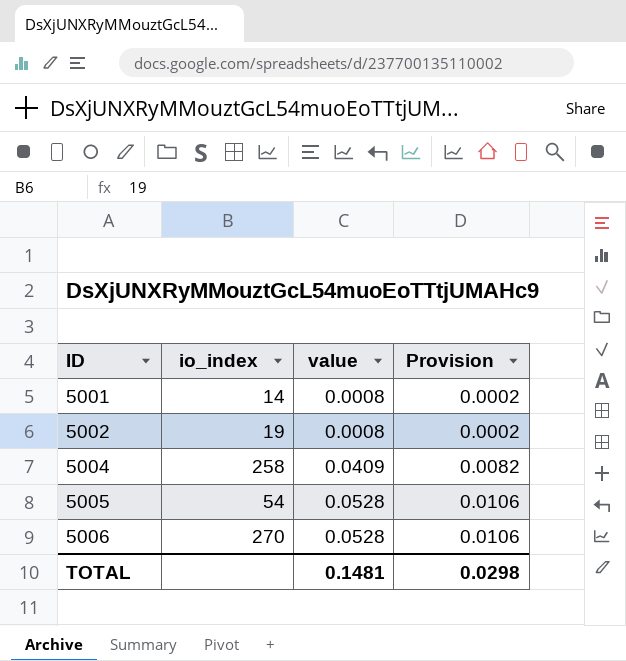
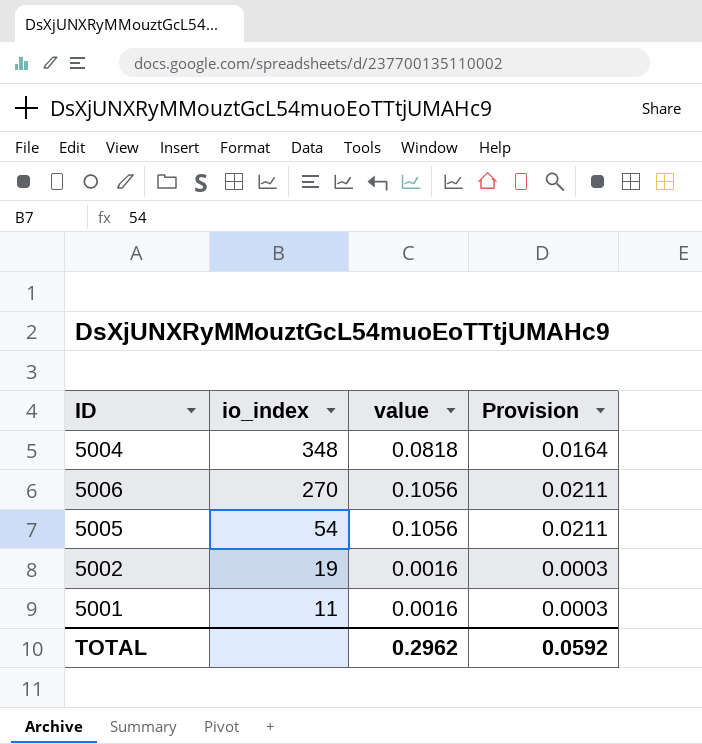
row order: ID ascending -> io_index descending
5004 | io_index: 258 -> 348
5004 | value: 0.0409 -> 0.0818
5004 | Provision: 0.0082 -> 0.0164
5006 | value: 0.0528 -> 0.1056
5006 | Provision: 0.0106 -> 0.0211
5005 | value: 0.0528 -> 0.1056
5005 | Provision: 0.0106 -> 0.0211
5002 | value: 0.0008 -> 0.0016
5002 | Provision: 0.0002 -> 0.0003
5001 | io_index: 14 -> 11
5001 | value: 0.0008 -> 0.0016
5001 | Provision: 0.0002 -> 0.0003
TOTAL | value: 0.1481 -> 0.2962
TOTAL | Provision: 0.0298 -> 0.0592

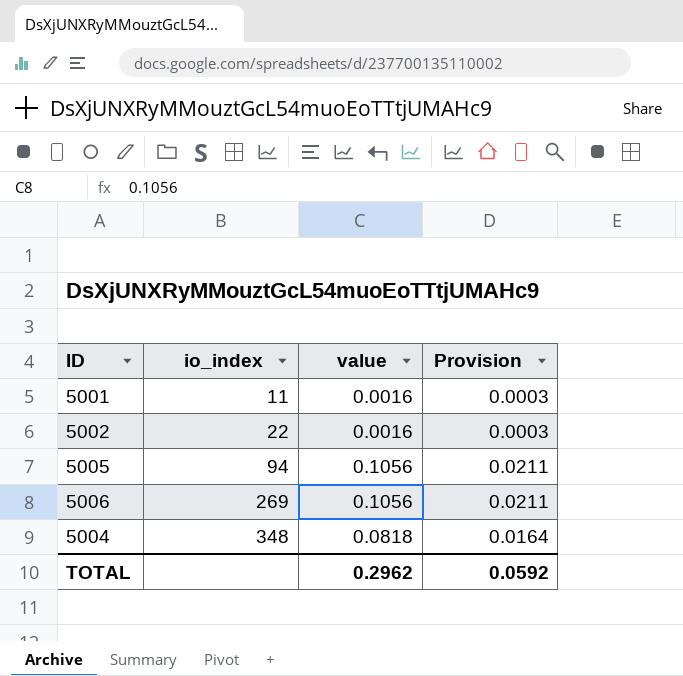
row order: io_index descending -> io_index ascending
5002 | io_index: 19 -> 22
5005 | io_index: 54 -> 94
5006 | io_index: 270 -> 269

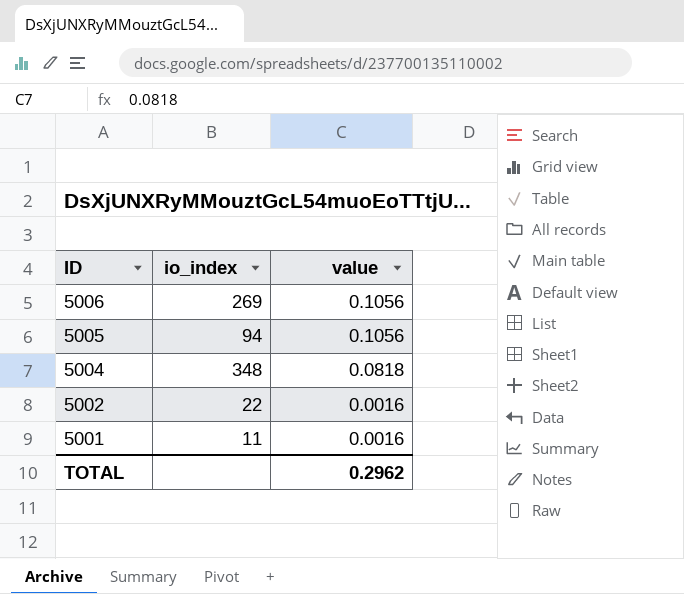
row order: io_index ascending -> ID descending
column Provision | formula: [value] * 0.2 -> none

